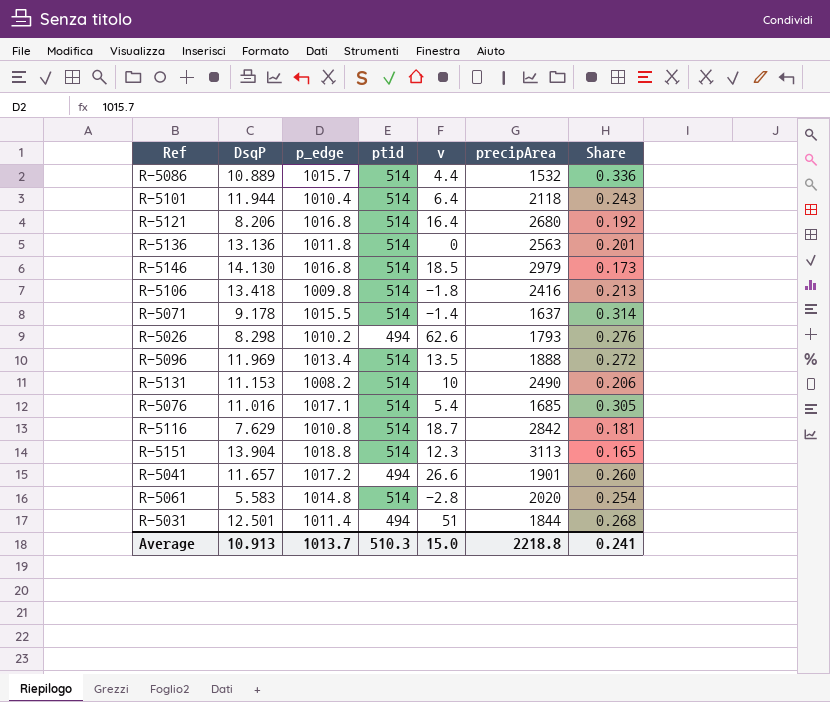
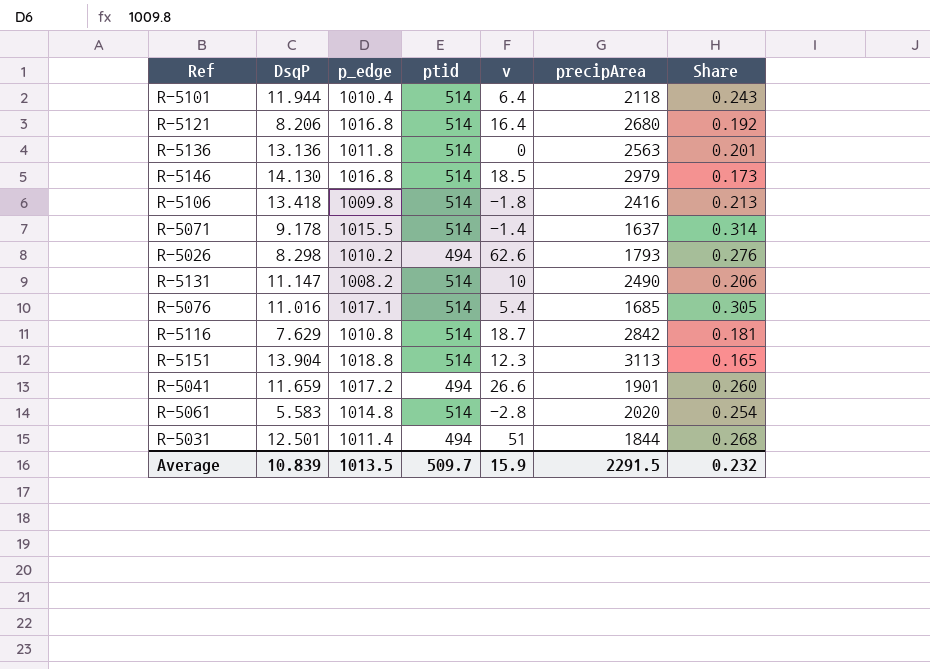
row R-5086: 10.889 | 1015.7 | 514 | 4.4 | 1532 | 0.336 -> none
row R-5096: 11.969 | 1013.4 | 514 | 13.5 | 1888 | 0.272 -> none
R-5131 | DsqP: 11.153 -> 11.147
R-5041 | DsqP: 11.657 -> 11.659
Average | DsqP: 10.913 -> 10.839
Average | p_edge: 1013.7 -> 1013.5
Average | ptid: 510.3 -> 509.7
Average | v: 15.0 -> 15.9
Average | precipArea: 2218.8 -> 2291.5
Average | Share: 0.241 -> 0.232

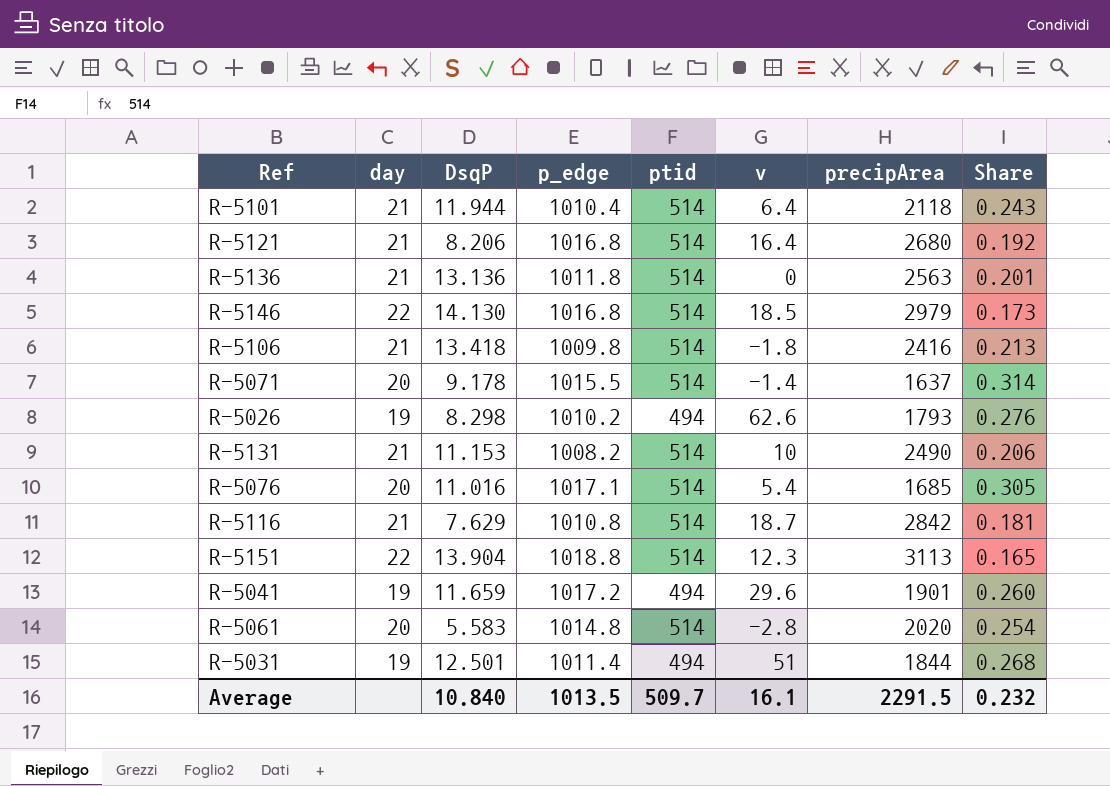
column day | position: none -> 2
R-5131 | DsqP: 11.147 -> 11.153
R-5041 | v: 26.6 -> 29.6
Average | DsqP: 10.839 -> 10.840
Average | v: 15.9 -> 16.1

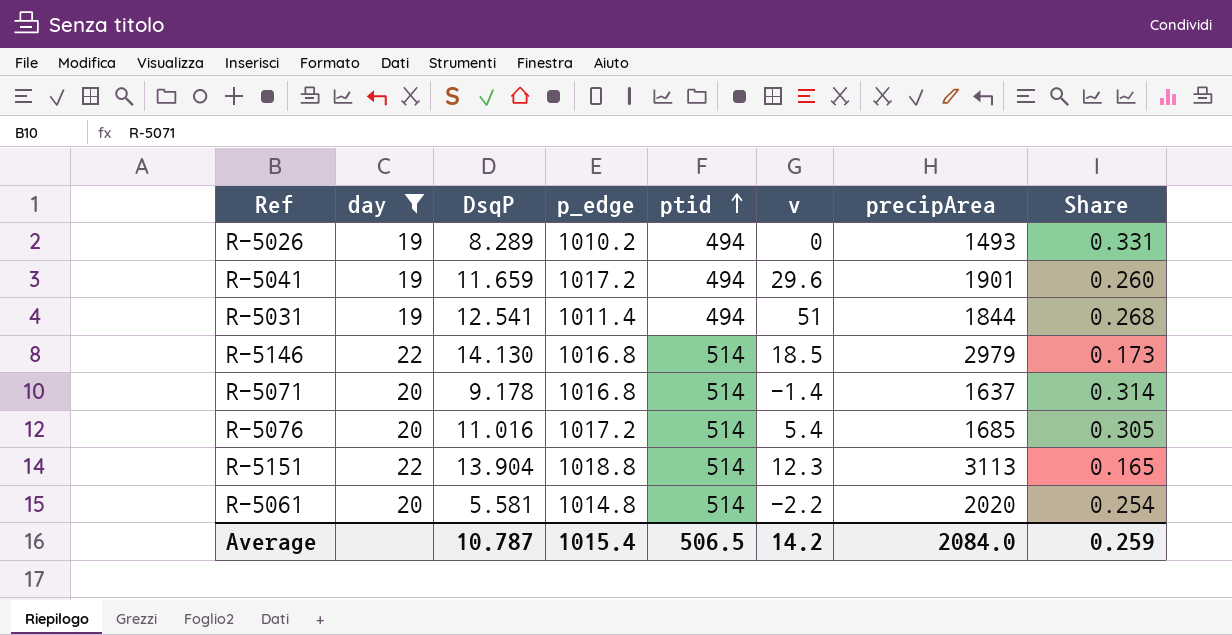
filter: none -> day != 21
row order: none -> ptid ascending
R-5026 | DsqP: 8.298 -> 8.289
R-5026 | v: 62.6 -> 0
R-5026 | precipArea: 1793 -> 1493
R-5026 | Share: 0.276 -> 0.331
R-5031 | DsqP: 12.501 -> 12.541
R-5071 | p_edge: 1015.5 -> 1016.8
R-5076 | p_edge: 1017.1 -> 1017.2
R-5061 | DsqP: 5.583 -> 5.581
R-5061 | v: -2.8 -> -2.2
Average | DsqP: 10.840 -> 10.787
Average | p_edge: 1013.5 -> 1015.4
Average | ptid: 509.7 -> 506.5
Average | v: 16.1 -> 14.2
Average | precipArea: 2291.5 -> 2084.0
Average | Share: 0.232 -> 0.259

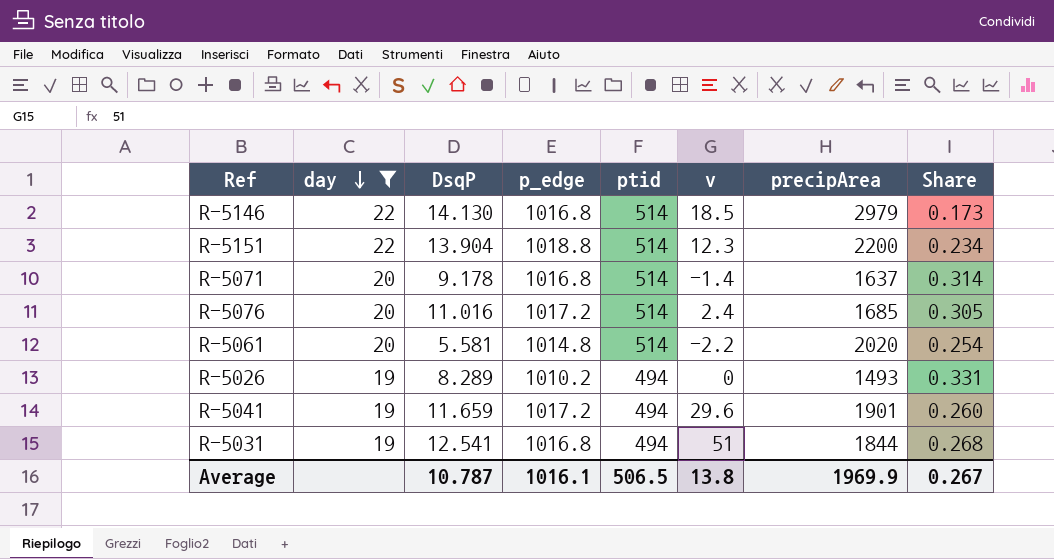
row order: ptid ascending -> day descending
R-5151 | precipArea: 3113 -> 2200
R-5151 | Share: 0.165 -> 0.234
R-5076 | v: 5.4 -> 2.4
R-5031 | p_edge: 1011.4 -> 1016.8
Average | p_edge: 1015.4 -> 1016.1
Average | v: 14.2 -> 13.8
Average | precipArea: 2084.0 -> 1969.9
Average | Share: 0.259 -> 0.267

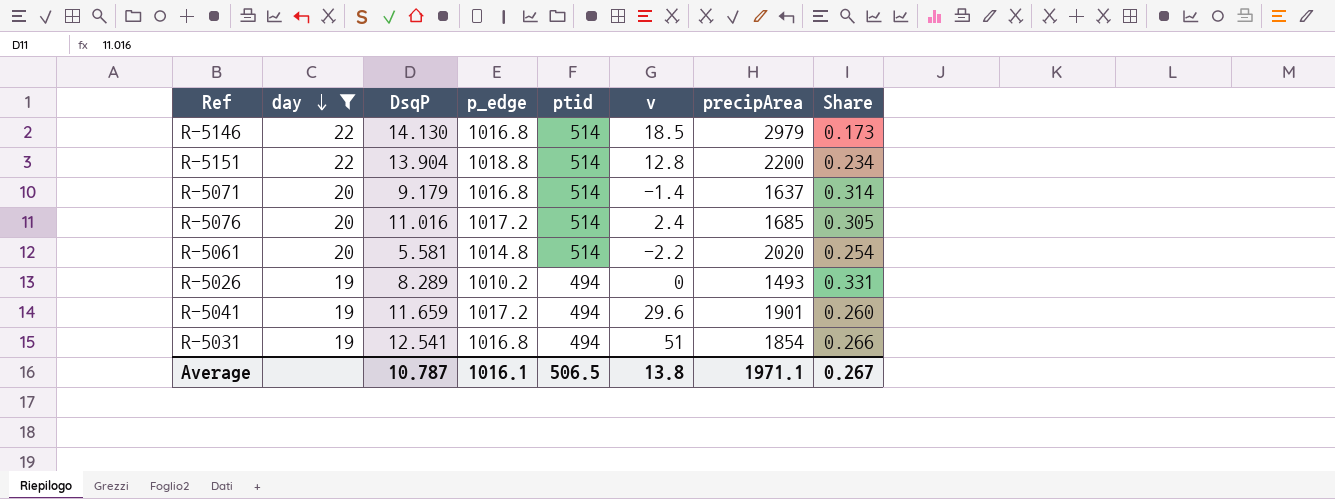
R-5151 | v: 12.3 -> 12.8
R-5071 | DsqP: 9.178 -> 9.179
R-5031 | precipArea: 1844 -> 1854
R-5031 | Share: 0.268 -> 0.266
Average | precipArea: 1969.9 -> 1971.1

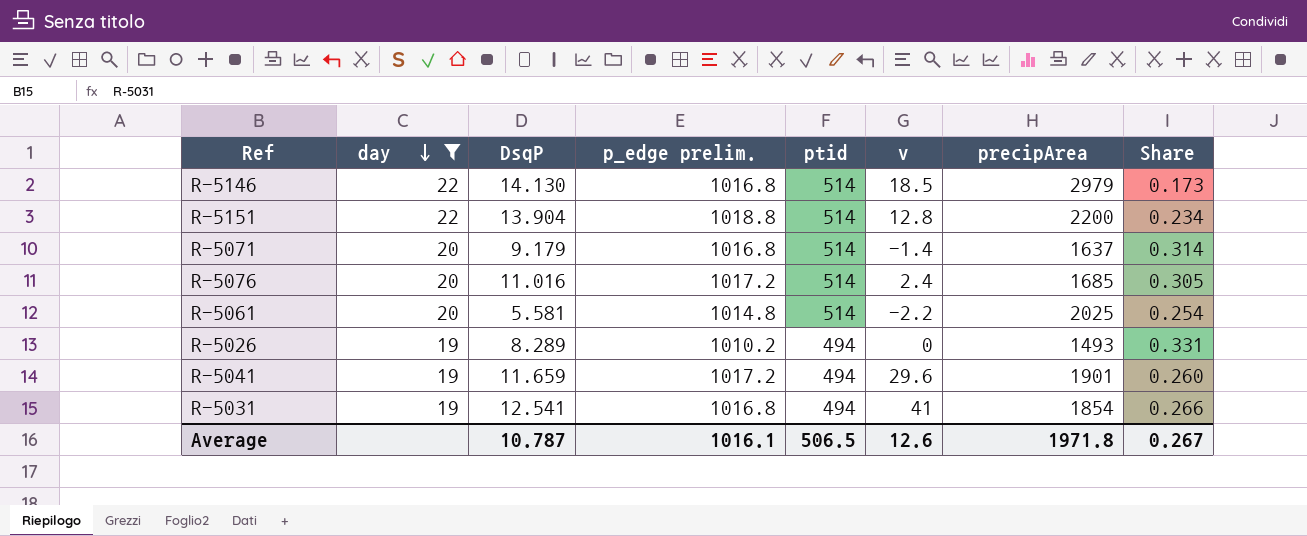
column name: p_edge -> p_edge prelim.
R-5061 | precipArea: 2020 -> 2025
R-5031 | v: 51 -> 41
Average | v: 13.8 -> 12.6
Average | precipArea: 1971.1 -> 1971.8

